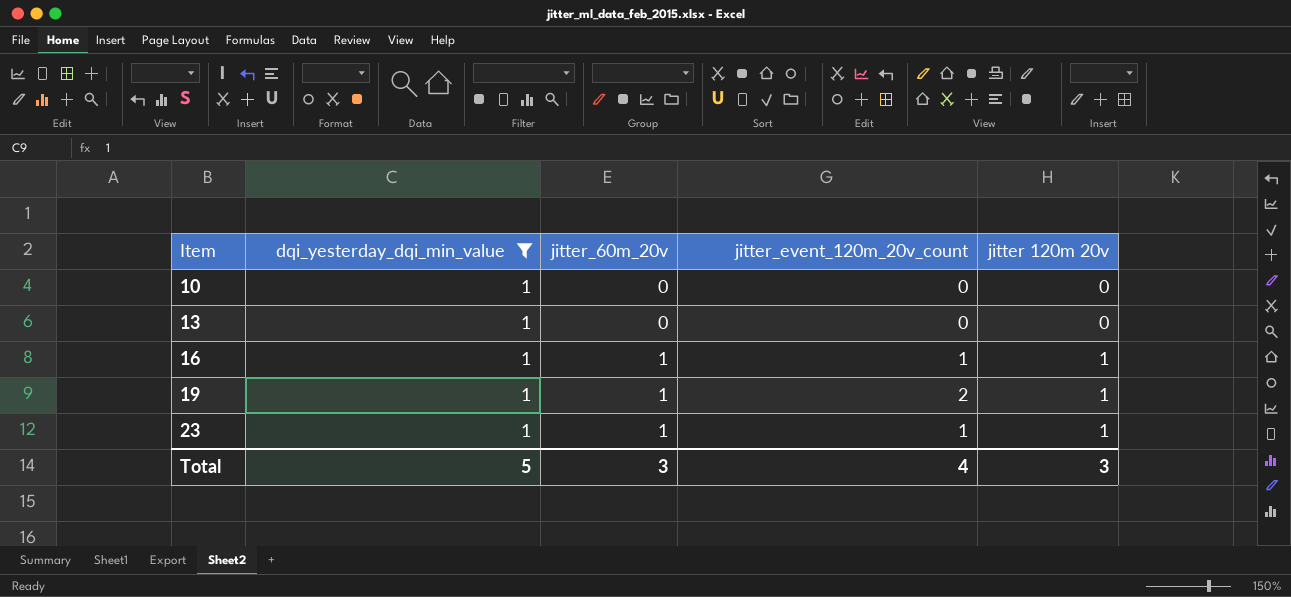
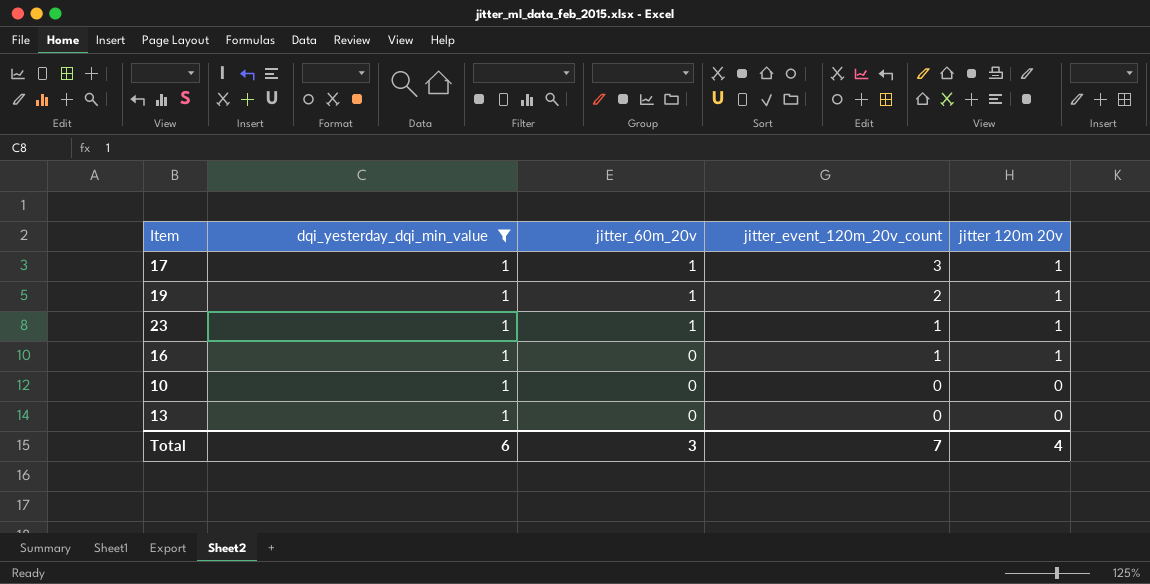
row order: Item ascending -> jitter_60m_20v descending
row 17: none -> 1 | 1 | 3 | 1
16 | jitter_60m_20v: 1 -> 0
Total | dqi_yesterday_dqi_min_value: 5 -> 6
Total | jitter_event_120m_20v_count: 4 -> 7
Total | jitter 120m 20v: 3 -> 4

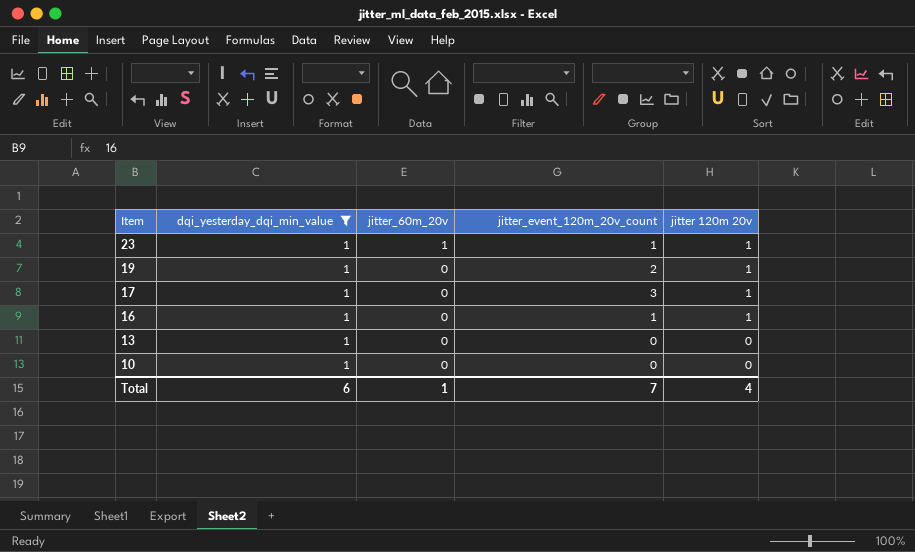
row order: jitter_60m_20v descending -> Item descending
19 | jitter_60m_20v: 1 -> 0
17 | jitter_60m_20v: 1 -> 0
Total | jitter_60m_20v: 3 -> 1

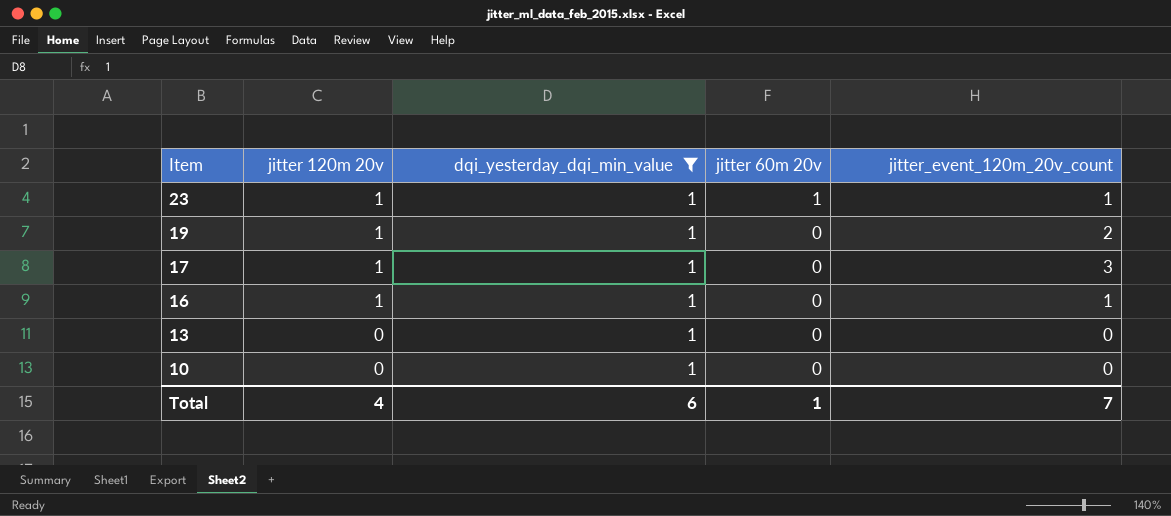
column jitter 120m 20v | position: 5 -> 2
column name: jitter_60m_20v -> jitter 60m 20v

